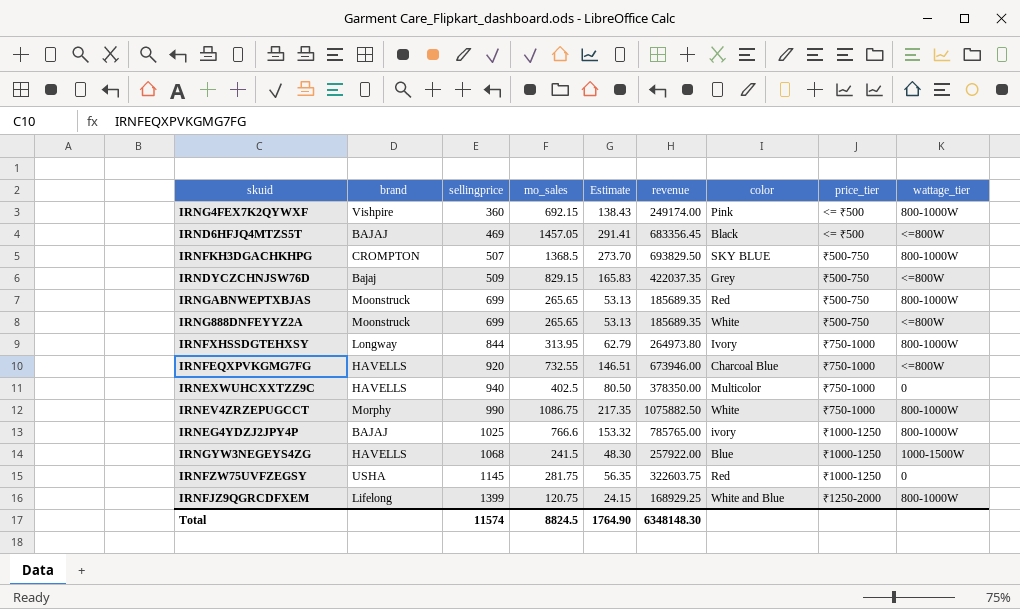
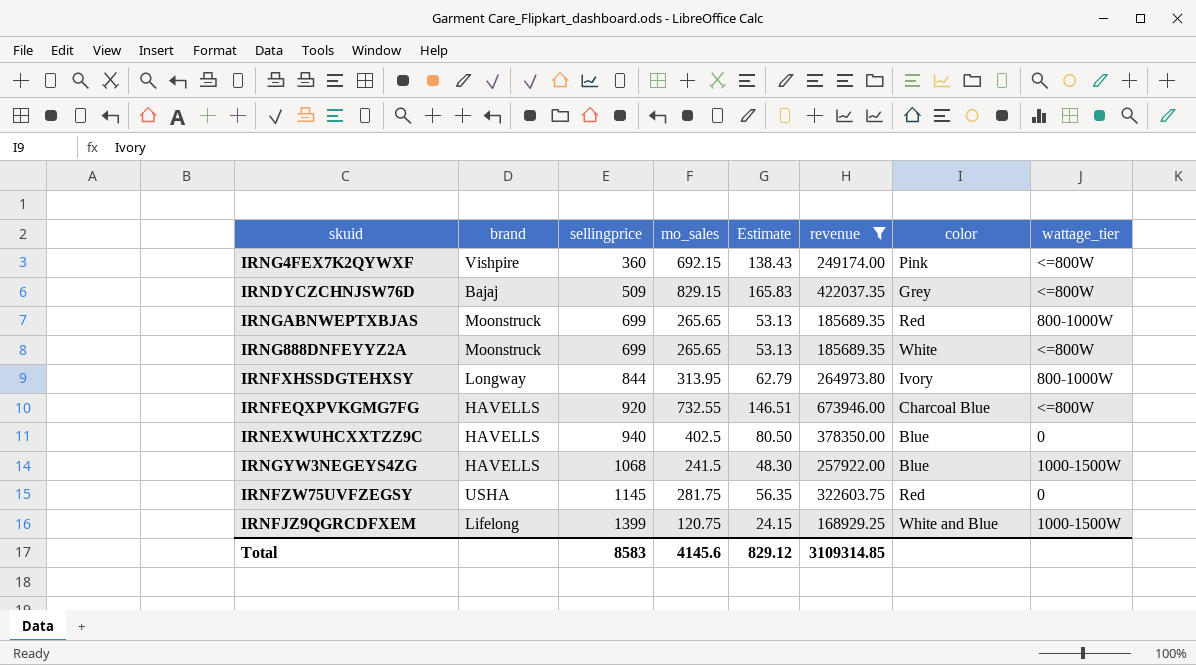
filter: none -> revenue <= 673946.00
column price_tier | position: 8 -> none
IRNG4FEX7K2QYWXF | wattage_tier: 800-1000W -> <=800W
IRNEXWUHCXXTZZ9C | color: Multicolor -> Blue
IRNFJZ9QGRCDFXEM | wattage_tier: 800-1000W -> 1000-1500W
Total | sellingprice: 11574 -> 8583
Total | mo_sales: 8824.5 -> 4145.6
Total | Estimate: 1764.90 -> 829.12
Total | revenue: 6348148.30 -> 3109314.85

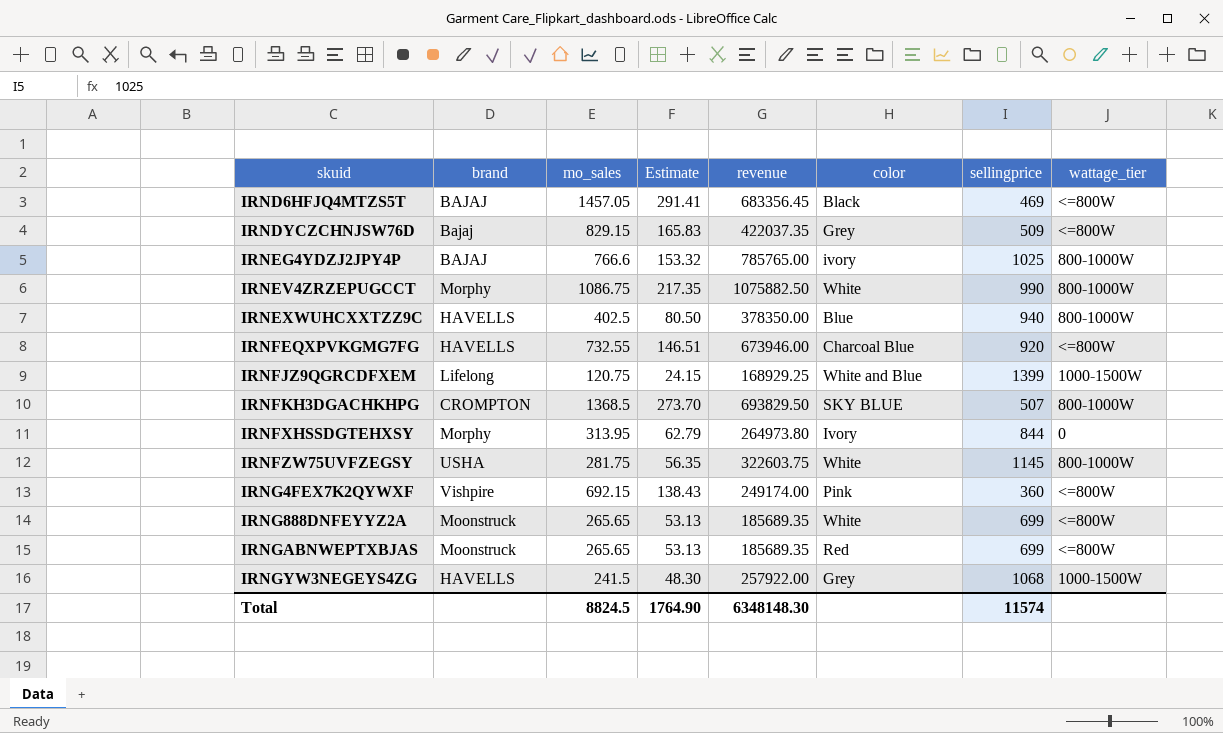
filter: revenue <= 673946.00 -> none
row order: sellingprice ascending -> skuid ascending
column sellingprice | position: 3 -> 7
IRNEXWUHCXXTZZ9C | wattage_tier: 0 -> 800-1000W
IRNFXHSSDGTEHXSY | brand: Longway -> Morphy
IRNFXHSSDGTEHXSY | wattage_tier: 800-1000W -> 0
IRNFZW75UVFZEGSY | color: Red -> White
IRNFZW75UVFZEGSY | wattage_tier: 0 -> 800-1000W
IRNGABNWEPTXBJAS | wattage_tier: 800-1000W -> <=800W
IRNGYW3NEGEYS4ZG | color: Blue -> Grey
Total | mo_sales: 4145.6 -> 8824.5
Total | Estimate: 829.12 -> 1764.90
Total | revenue: 3109314.85 -> 6348148.30
Total | sellingprice: 8583 -> 11574

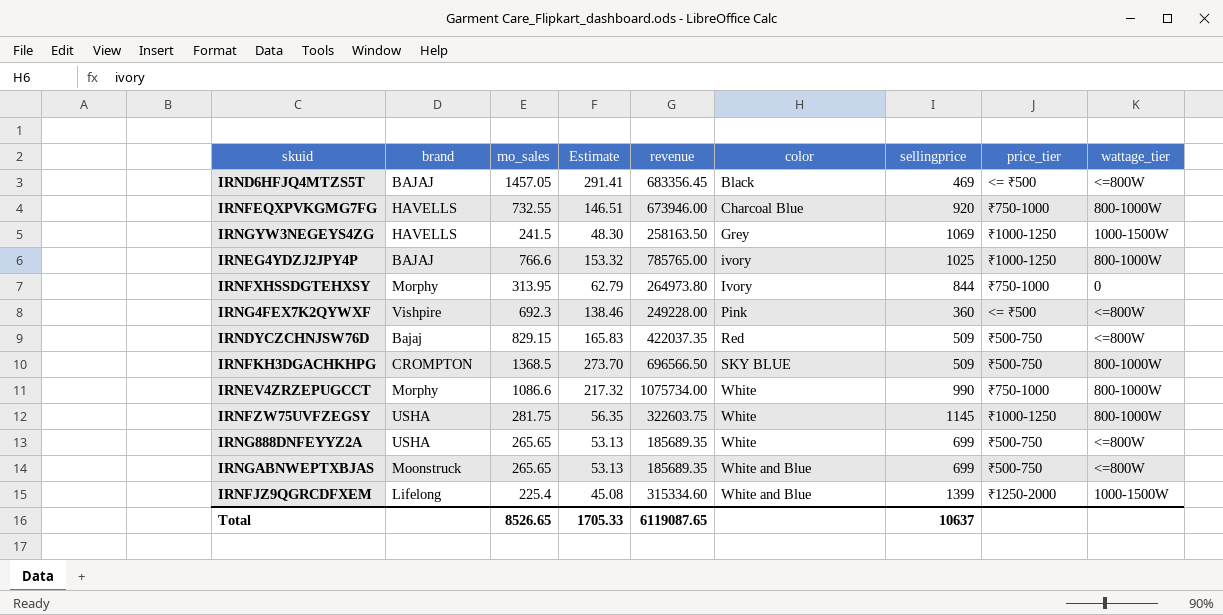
row order: skuid ascending -> color ascending
column price_tier | position: none -> 8
row IRNEXWUHCXXTZZ9C: HAVELLS | 402.5 | 80.50 | 378350.00 | Blue | 940 | 800-1000W -> none
IRNFEQXPVKGMG7FG | wattage_tier: <=800W -> 800-1000W
IRNGYW3NEGEYS4ZG | revenue: 257922.00 -> 258163.50
IRNGYW3NEGEYS4ZG | sellingprice: 1068 -> 1069
IRNG4FEX7K2QYWXF | mo_sales: 692.15 -> 692.3
IRNG4FEX7K2QYWXF | Estimate: 138.43 -> 138.46
IRNG4FEX7K2QYWXF | revenue: 249174.00 -> 249228.00
IRNDYCZCHNJSW76D | color: Grey -> Red
IRNFKH3DGACHKHPG | revenue: 693829.50 -> 696566.50
IRNFKH3DGACHKHPG | sellingprice: 507 -> 509
IRNEV4ZRZEPUGCCT | mo_sales: 1086.75 -> 1086.6
IRNEV4ZRZEPUGCCT | Estimate: 217.35 -> 217.32
IRNEV4ZRZEPUGCCT | revenue: 1075882.50 -> 1075734.00
IRNG888DNFEYYZ2A | brand: Moonstruck -> USHA
IRNGABNWEPTXBJAS | color: Red -> White and Blue
IRNFJZ9QGRCDFXEM | mo_sales: 120.75 -> 225.4
IRNFJZ9QGRCDFXEM | Estimate: 24.15 -> 45.08
IRNFJZ9QGRCDFXEM | revenue: 168929.25 -> 315334.60
Total | mo_sales: 8824.5 -> 8526.65
Total | Estimate: 1764.90 -> 1705.33
Total | revenue: 6348148.30 -> 6119087.65
Total | sellingprice: 11574 -> 10637

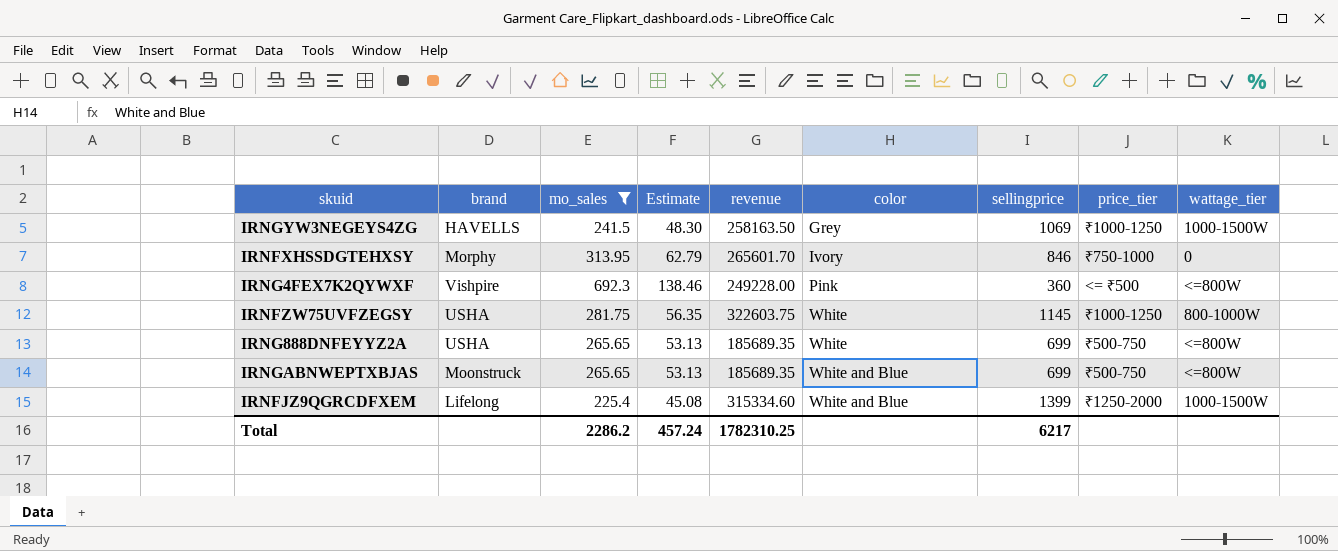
filter: none -> mo_sales <= 692.3
IRNFXHSSDGTEHXSY | revenue: 264973.80 -> 265601.70
IRNFXHSSDGTEHXSY | sellingprice: 844 -> 846
Total | mo_sales: 8526.65 -> 2286.2
Total | Estimate: 1705.33 -> 457.24
Total | revenue: 6119087.65 -> 1782310.25
Total | sellingprice: 10637 -> 6217

